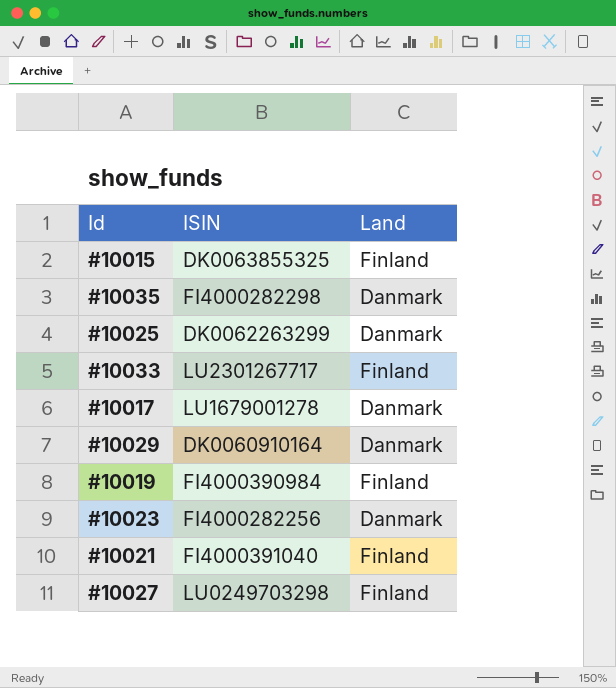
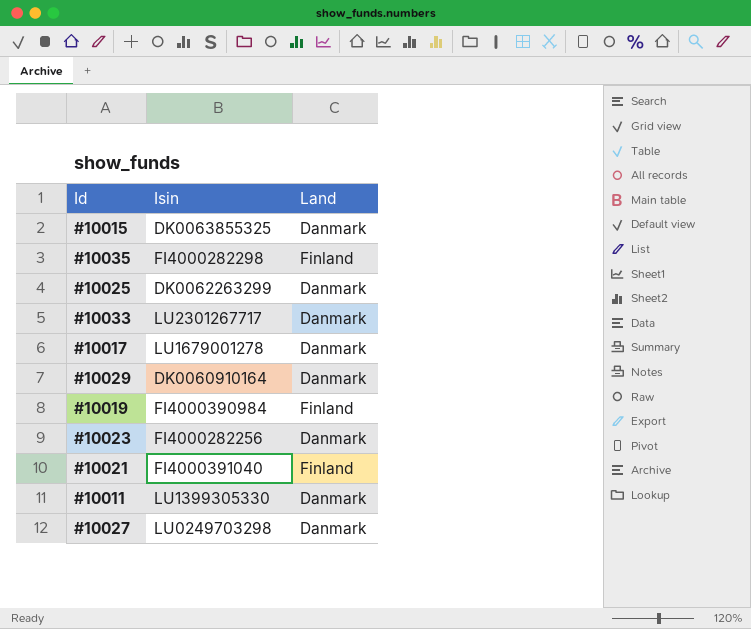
column name: ISIN -> Isin
#10015 | Land: Finland -> Danmark
#10035 | Land: Danmark -> Finland
#10033 | Land: Finland -> Danmark
row #10011: none -> LU1399305330 | Danmark
#10027 | Land: Finland -> Danmark

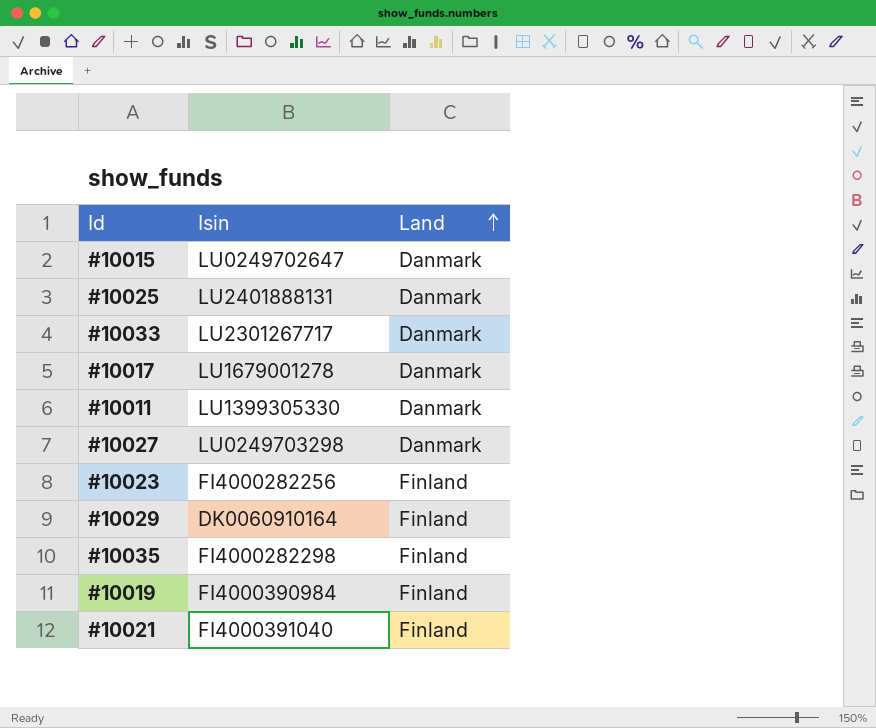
row order: none -> Land ascending
#10015 | Isin: DK0063855325 -> LU0249702647
#10025 | Isin: DK0062263299 -> LU2401888131
#10023 | Land: Danmark -> Finland
#10029 | Land: Danmark -> Finland

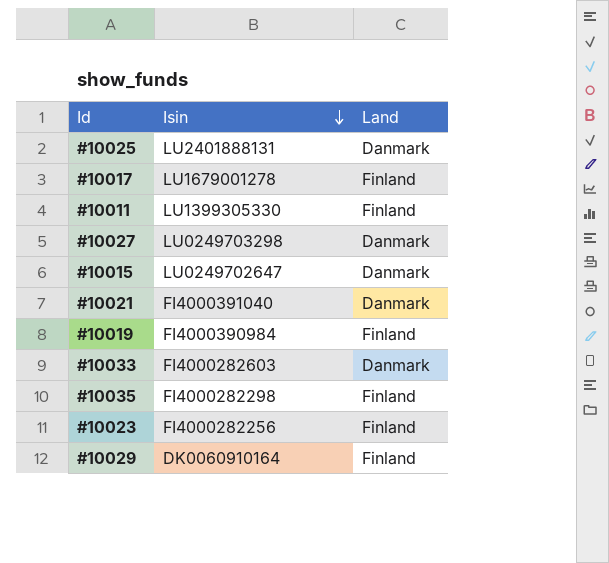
row order: Land ascending -> Isin descending
#10017 | Land: Danmark -> Finland
#10011 | Land: Danmark -> Finland
#10021 | Land: Finland -> Danmark
#10033 | Isin: LU2301267717 -> FI4000282603

